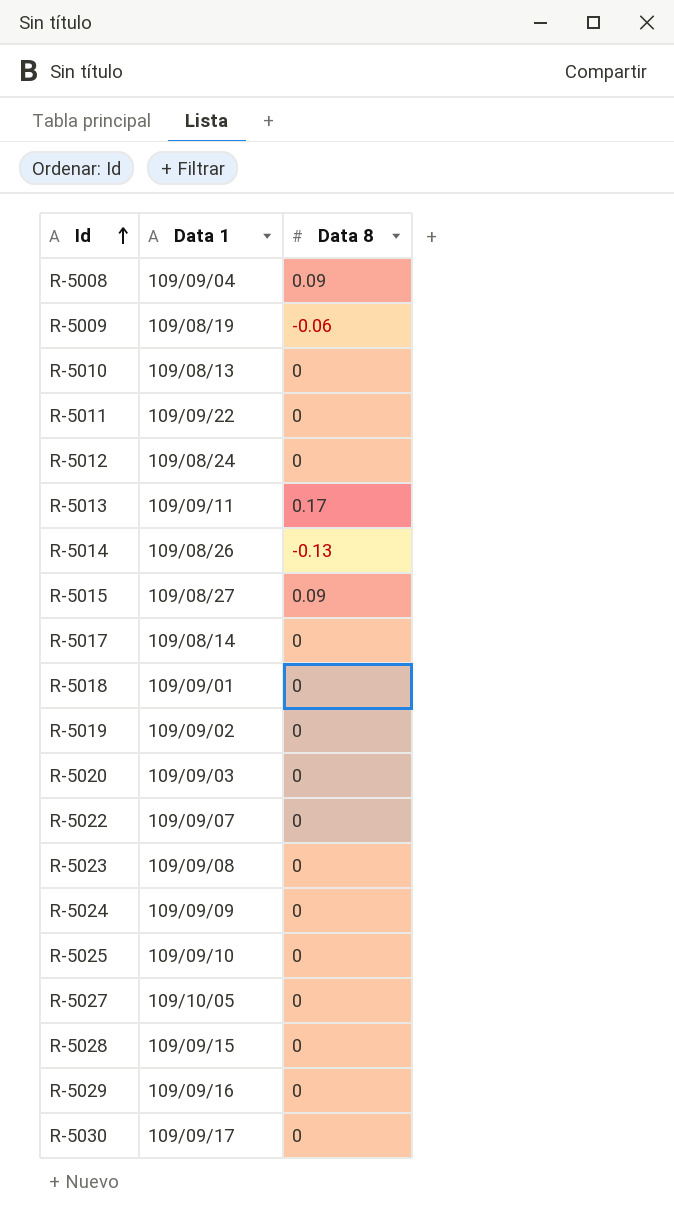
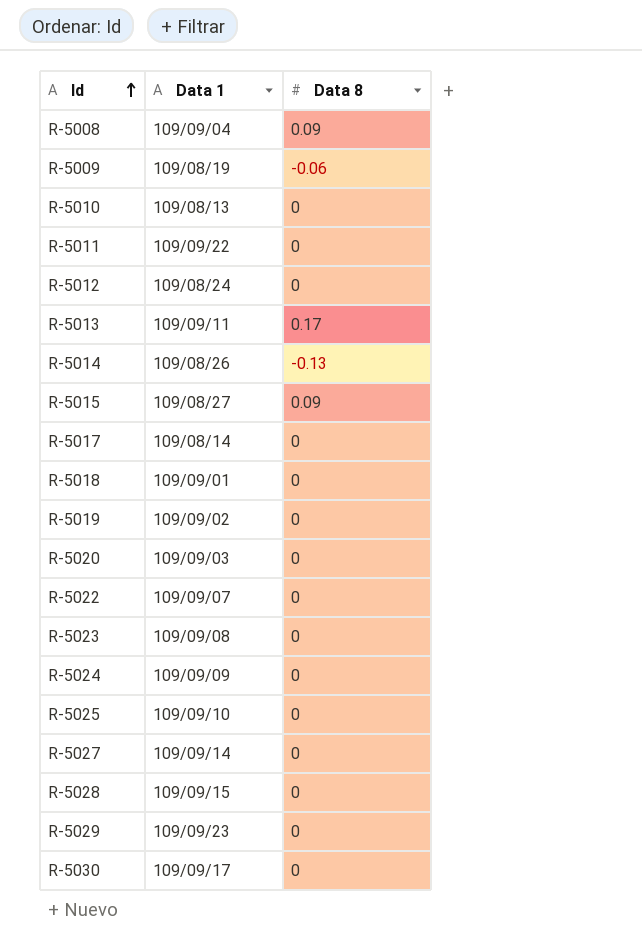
R-5027 | Data 1: 109/10/05 -> 109/09/14
R-5029 | Data 1: 109/09/16 -> 109/09/23

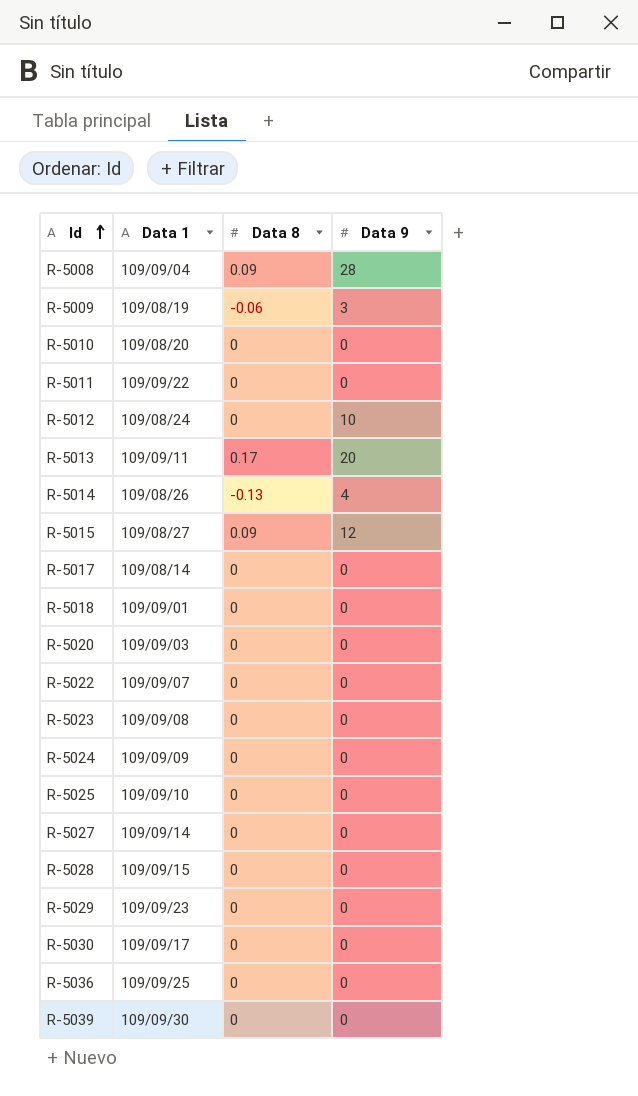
column Data 9 | position: none -> 4
row R-5019: 109/09/02 | 0 -> none
R-5010 | Data 1: 109/08/13 -> 109/08/20
row R-5036: none -> 109/09/25 | 0 | 0
row R-5039: none -> 109/09/30 | 0 | 0

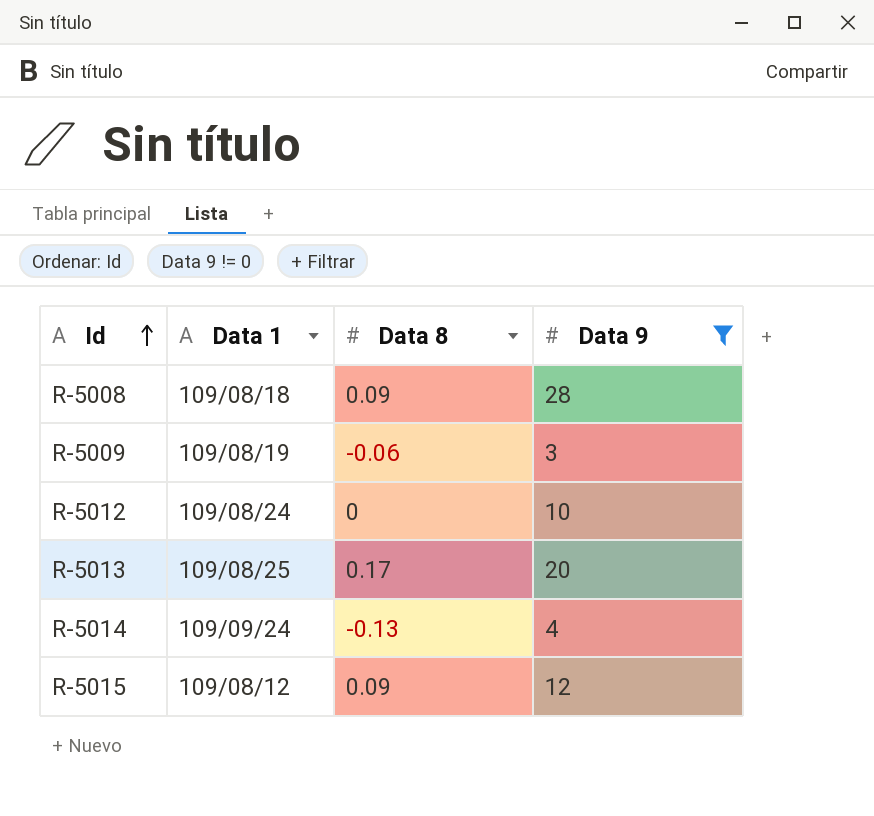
filter: none -> Data 9 != 0
R-5008 | Data 1: 109/09/04 -> 109/08/18
R-5013 | Data 1: 109/09/11 -> 109/08/25
R-5014 | Data 1: 109/08/26 -> 109/09/24
R-5015 | Data 1: 109/08/27 -> 109/08/12

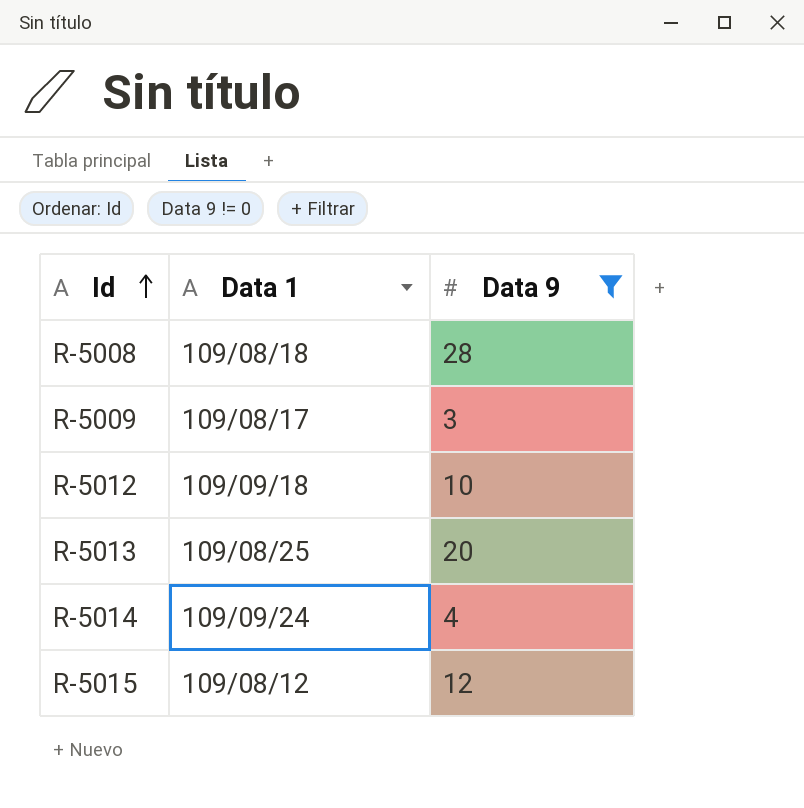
column Data 8 | position: 3 -> none
R-5009 | Data 1: 109/08/19 -> 109/08/17
R-5012 | Data 1: 109/08/24 -> 109/09/18

